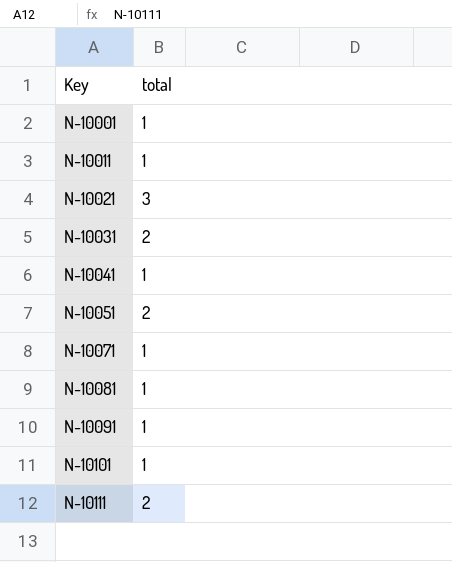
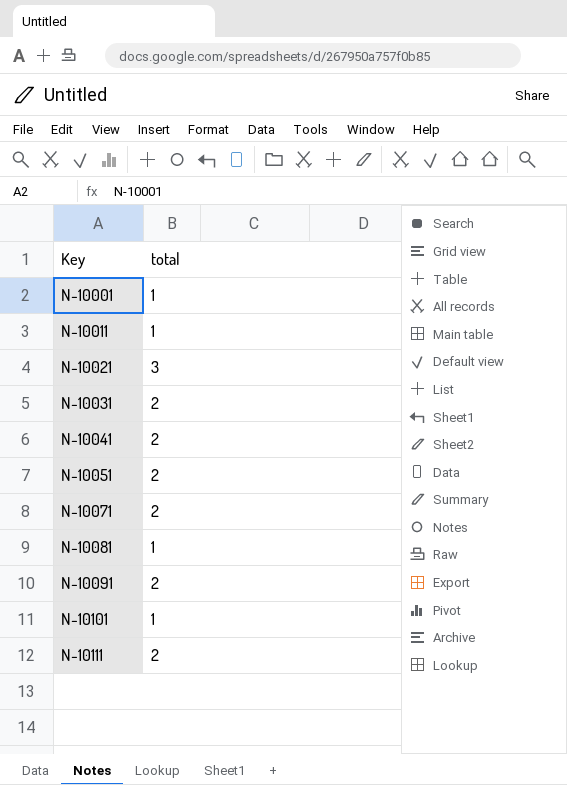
N-10041 | total: 1 -> 2
N-10071 | total: 1 -> 2
N-10091 | total: 1 -> 2

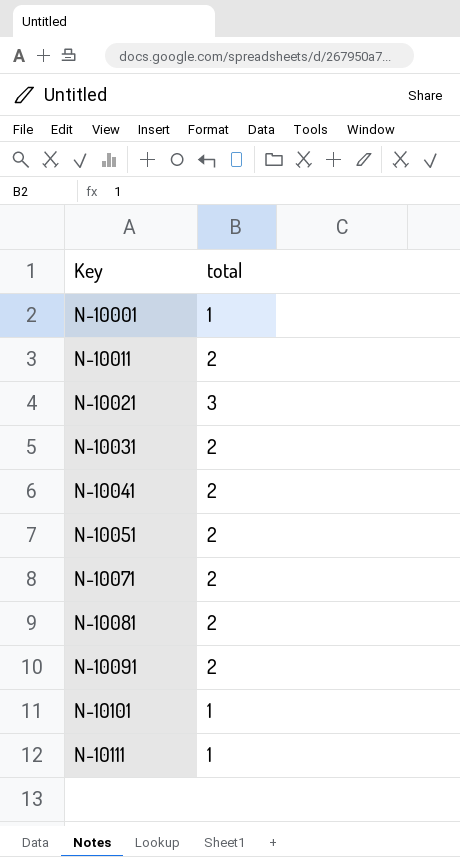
N-10011 | total: 1 -> 2
N-10081 | total: 1 -> 2
N-10111 | total: 2 -> 1

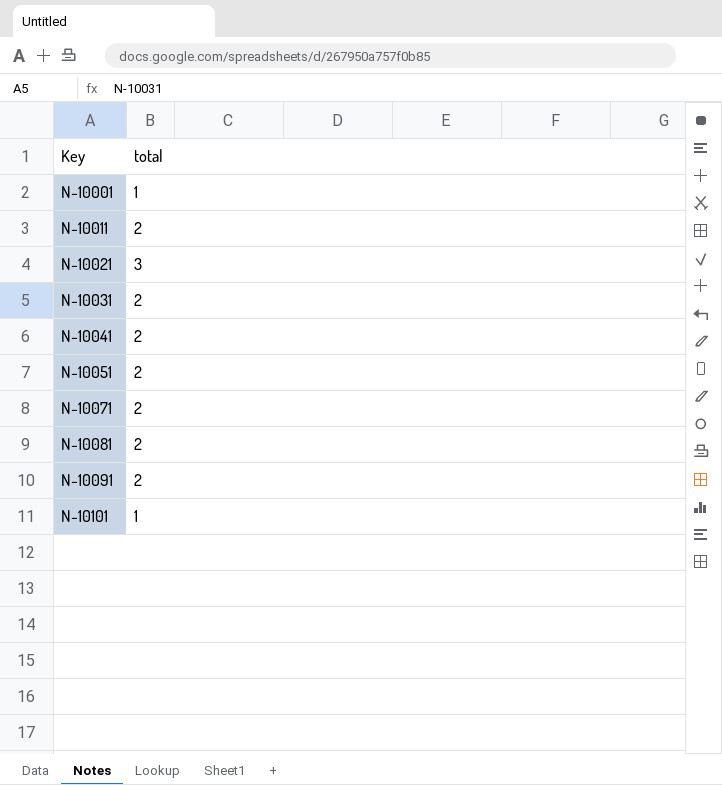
row N-10111: 1 -> none

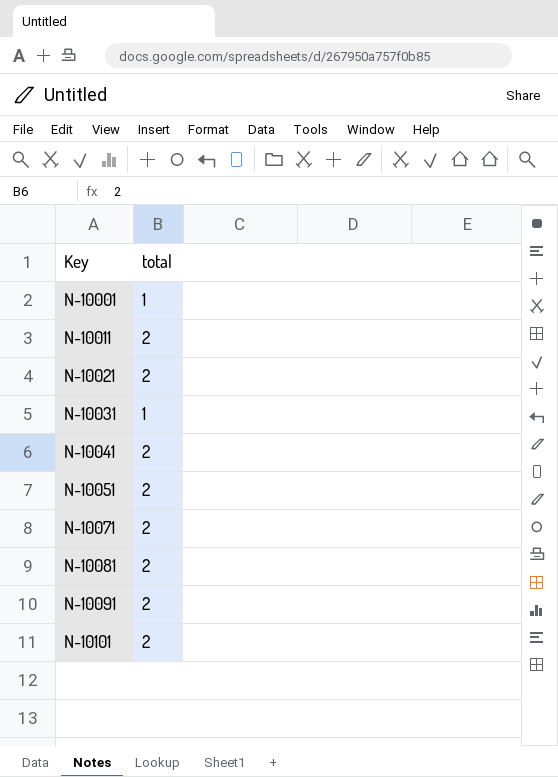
N-10021 | total: 3 -> 2
N-10031 | total: 2 -> 1
N-10101 | total: 1 -> 2

